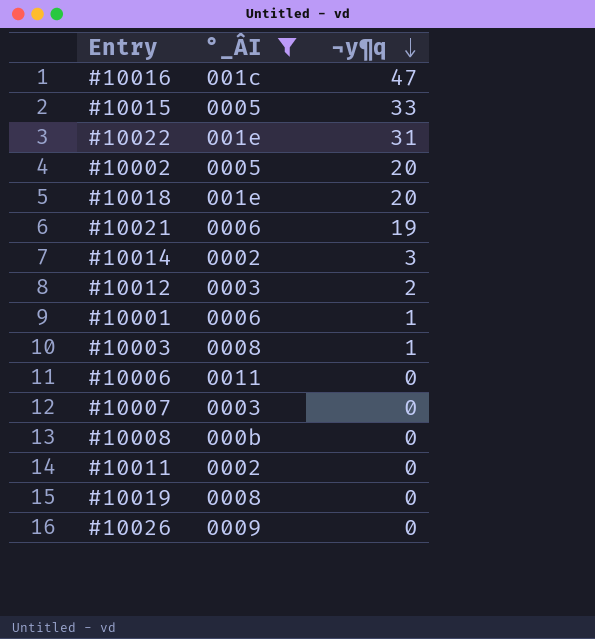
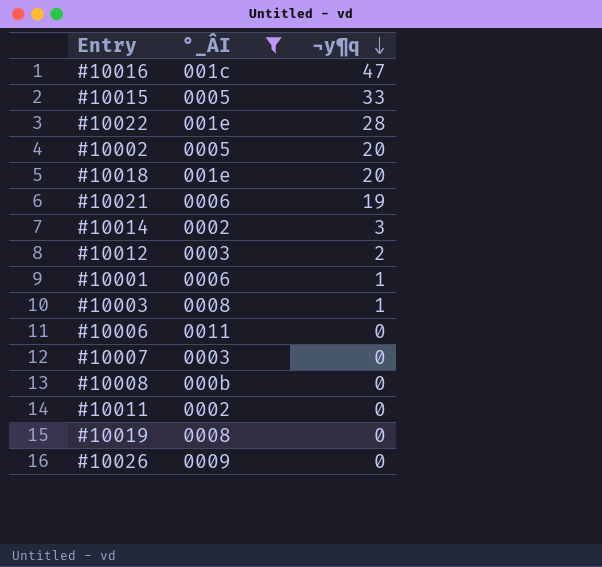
#10022 | ¬y¶q: 31 -> 28

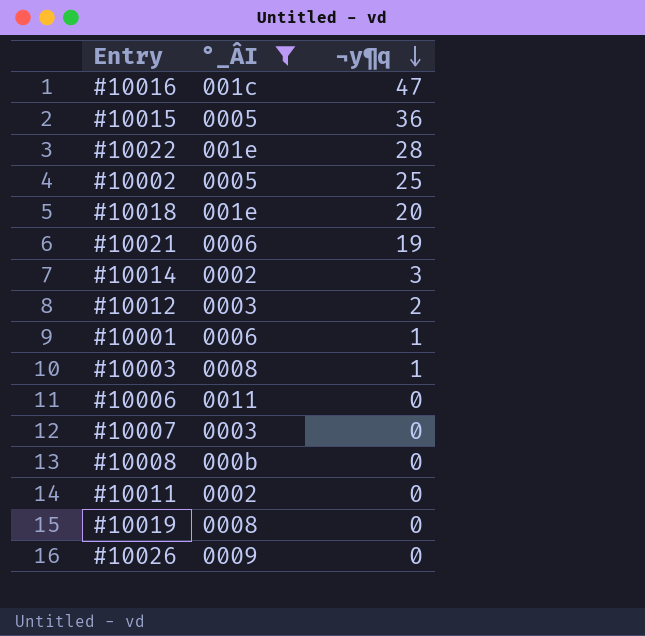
#10015 | ¬y¶q: 33 -> 36
#10002 | ¬y¶q: 20 -> 25

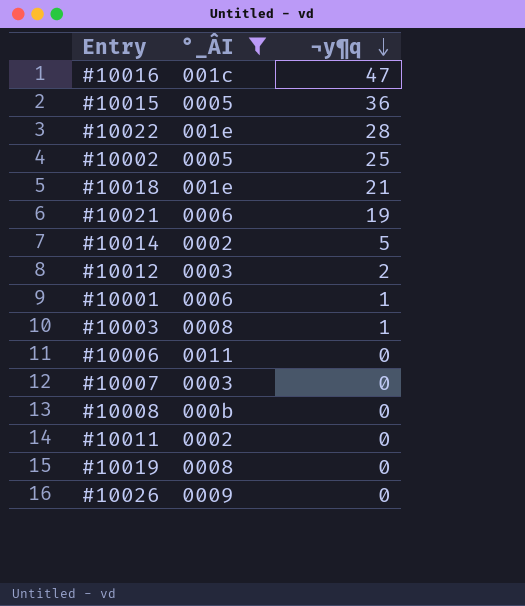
#10018 | ¬y¶q: 20 -> 21
#10014 | ¬y¶q: 3 -> 5

